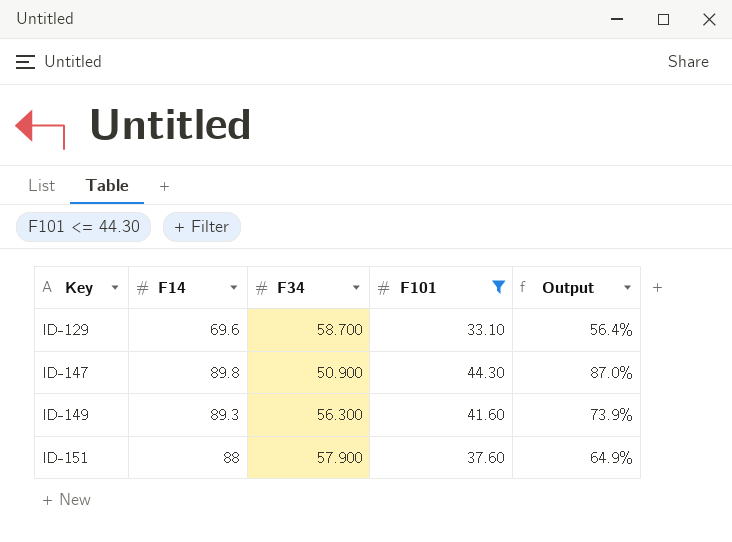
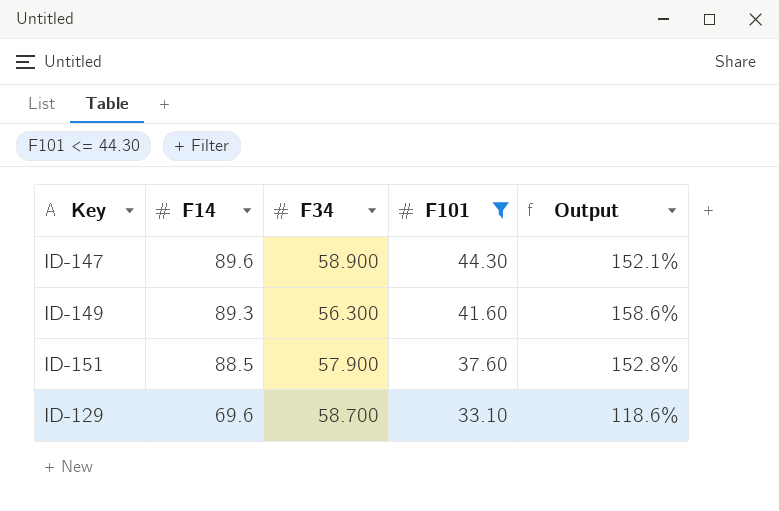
row order: Key ascending -> F14 descending
column Output | formula: [F101] / [F34] -> [F14] / [F34]
ID-147 | F14: 89.8 -> 89.6
ID-147 | F34: 50.900 -> 58.900
ID-151 | F14: 88 -> 88.5

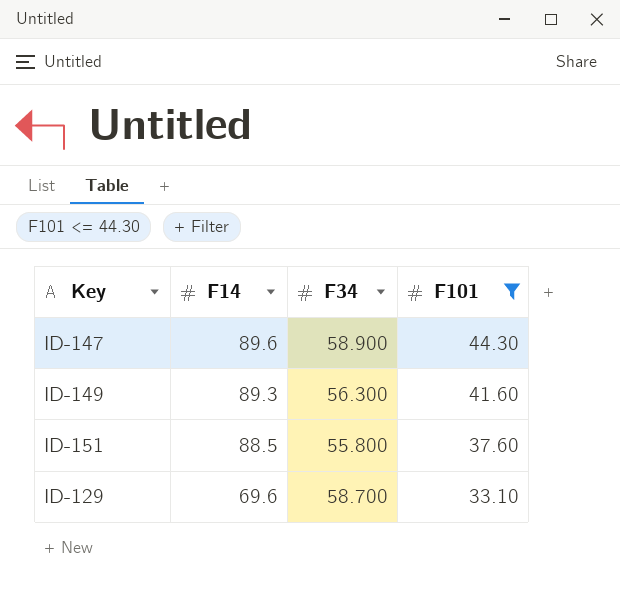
column Output | formula: [F14] / [F34] -> none
ID-151 | F34: 57.900 -> 55.800

